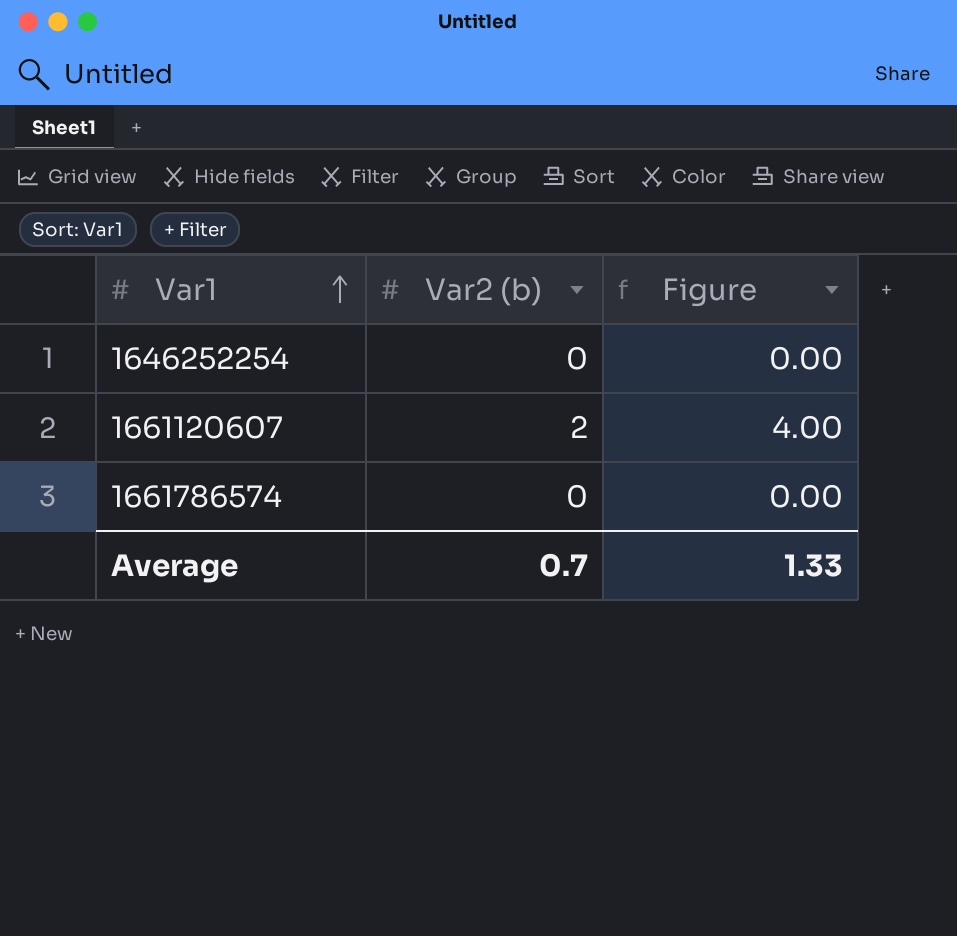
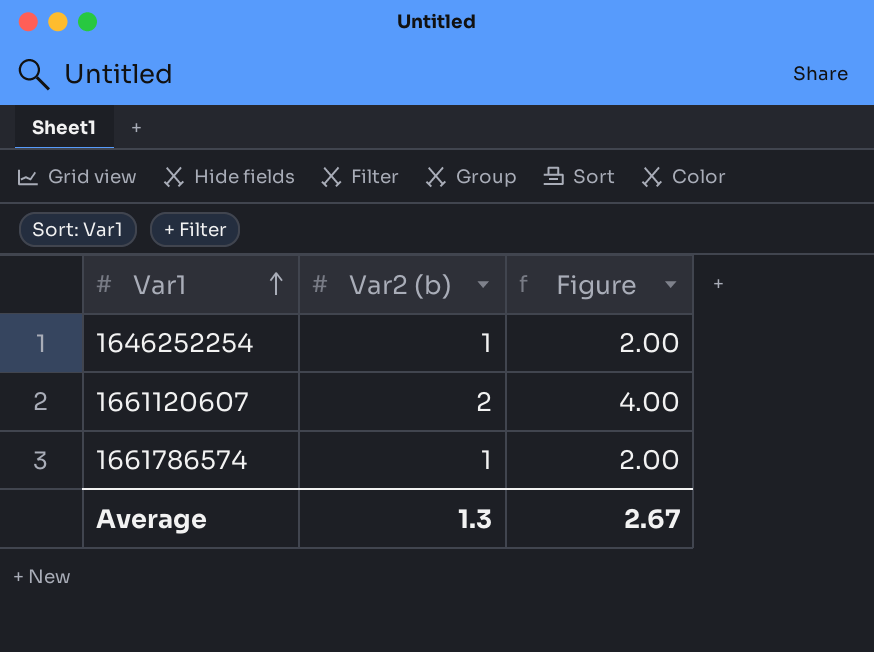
1646252254 | Var2 (b): 0 -> 1
1646252254 | Figure: 0.00 -> 2.00
1661786574 | Var2 (b): 0 -> 1
1661786574 | Figure: 0.00 -> 2.00
Average | Var2 (b): 0.7 -> 1.3
Average | Figure: 1.33 -> 2.67

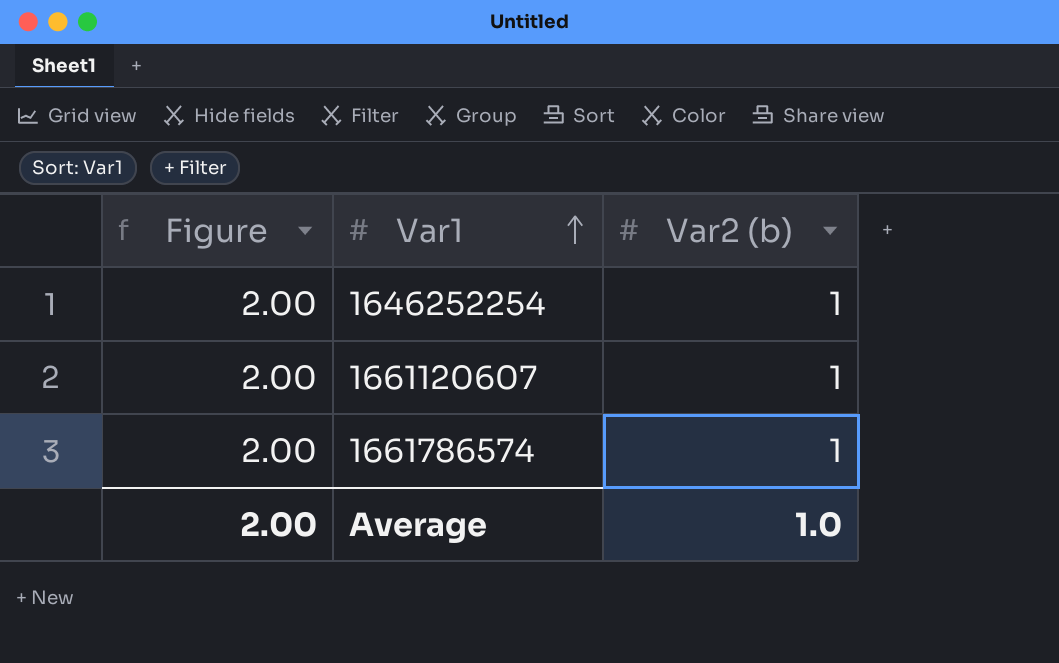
column Figure | position: 3 -> 1
1661120607 | Figure: 4.00 -> 2.00
1661120607 | Var2 (b): 2 -> 1
Average | Figure: 2.67 -> 2.00
Average | Var2 (b): 1.3 -> 1.0

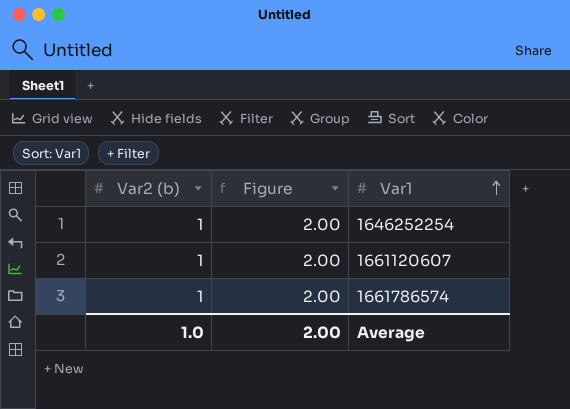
column Var2 (b) | position: 3 -> 1

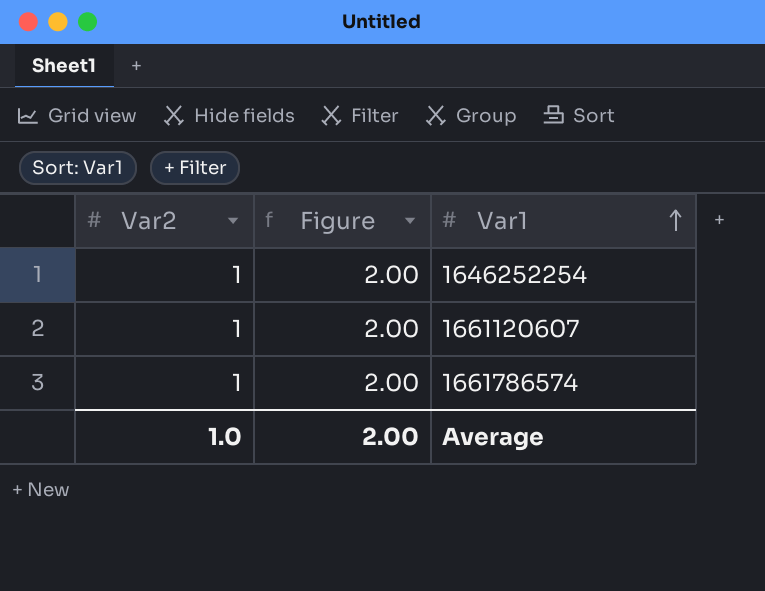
column name: Var2 (b) -> Var2

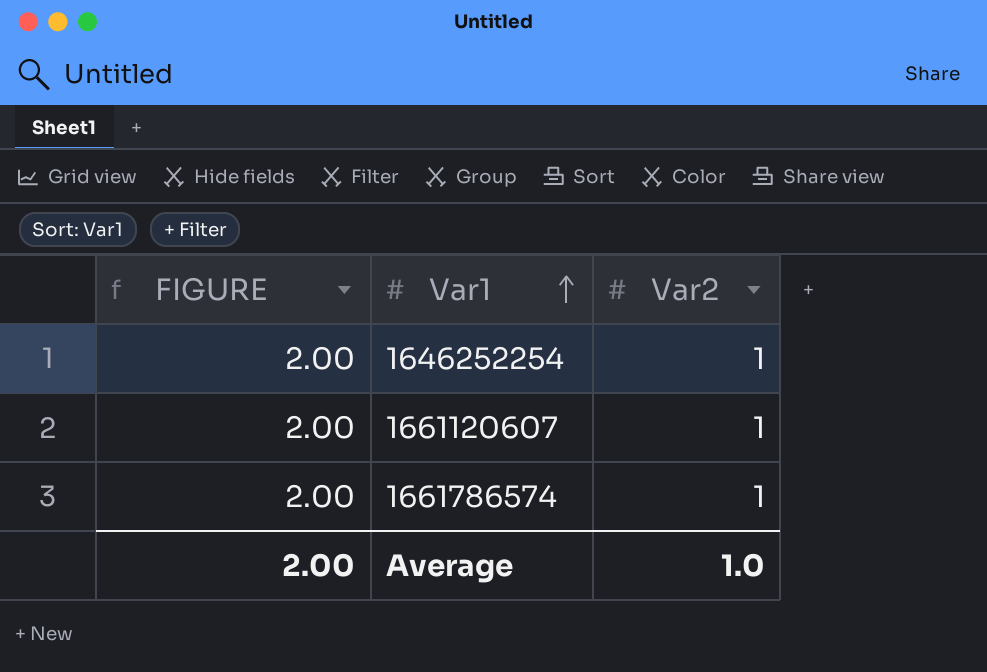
column name: Figure -> FIGURE
column Var2 | position: 1 -> 3

